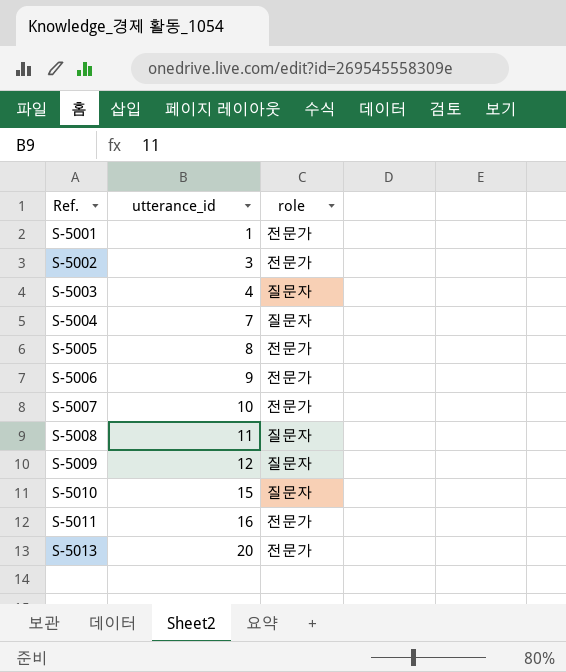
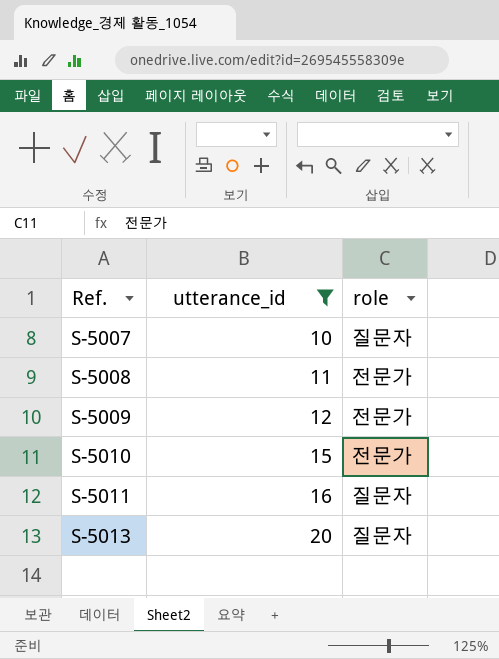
filter: none -> utterance_id >= 10
S-5007 | role: 전문가 -> 질문자
S-5008 | role: 질문자 -> 전문가
S-5009 | role: 질문자 -> 전문가
S-5010 | role: 질문자 -> 전문가
S-5011 | role: 전문가 -> 질문자
S-5013 | role: 전문가 -> 질문자

